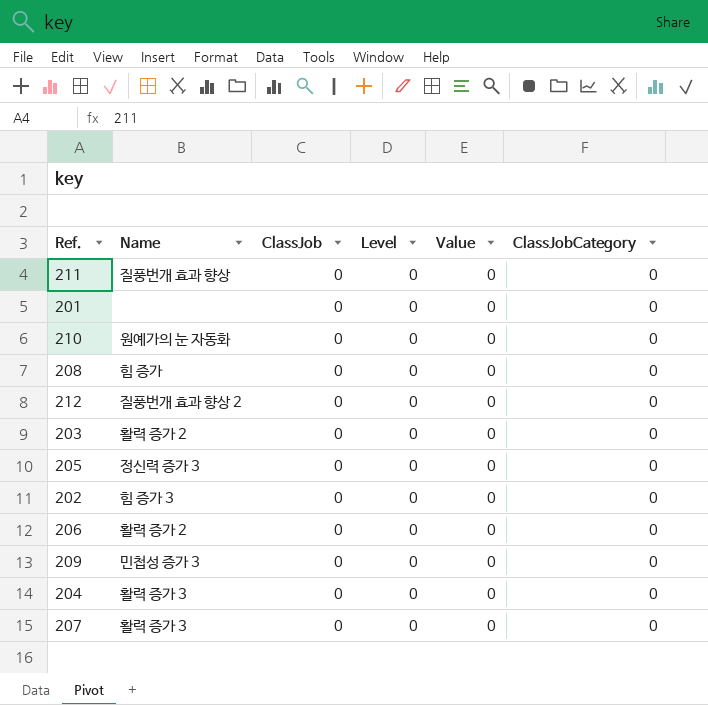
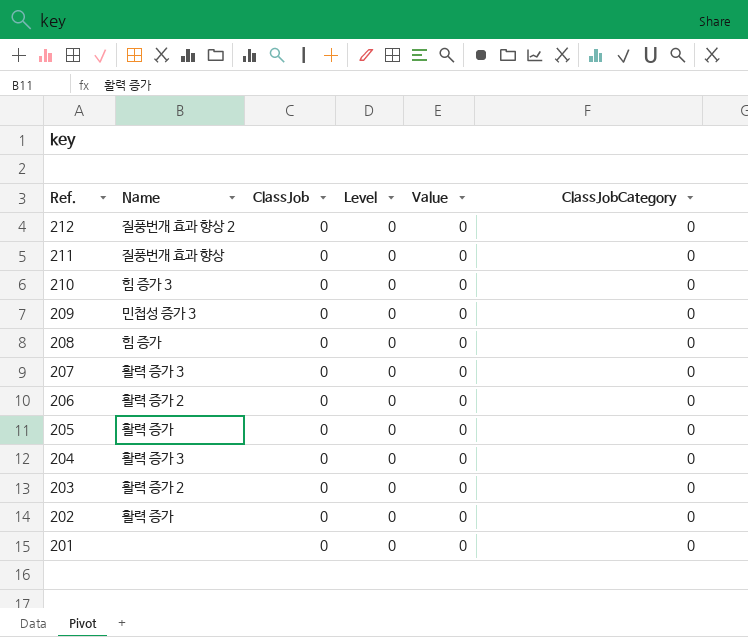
row order: none -> Ref. descending
210 | Name: 원예가의 눈 자동화 -> 힘 증가 3
205 | Name: 정신력 증가 3 -> 활력 증가
202 | Name: 힘 증가 3 -> 활력 증가

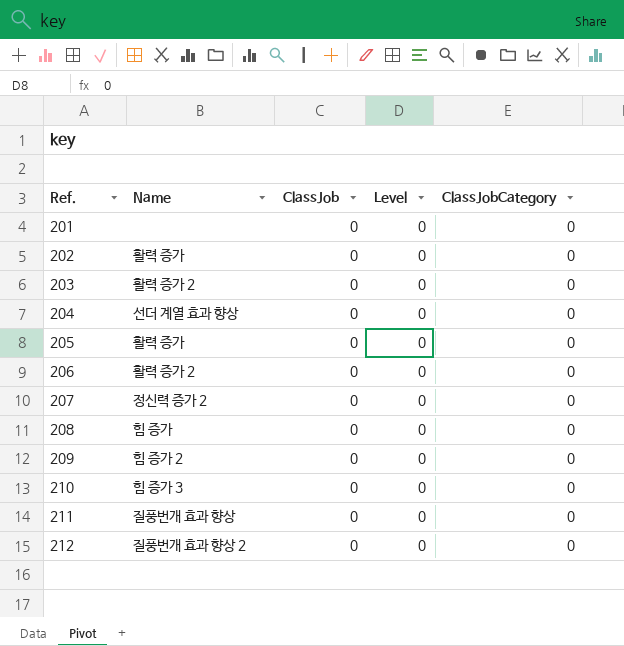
row order: Ref. descending -> Ref. ascending
column Value | position: 5 -> none
204 | Name: 활력 증가 3 -> 선더 계열 효과 향상
207 | Name: 활력 증가 3 -> 정신력 증가 2
209 | Name: 민첩성 증가 3 -> 힘 증가 2

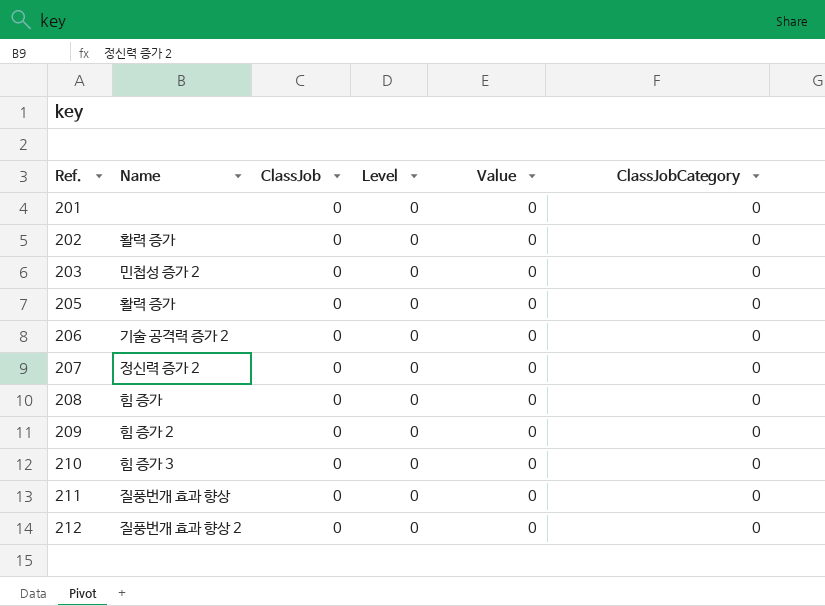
column Value | position: none -> 5
row 204: 선더 계열 효과 향상 | 0 | 0 | 0 -> none
203 | Name: 활력 증가 2 -> 민첩성 증가 2
206 | Name: 활력 증가 2 -> 기술 공격력 증가 2

